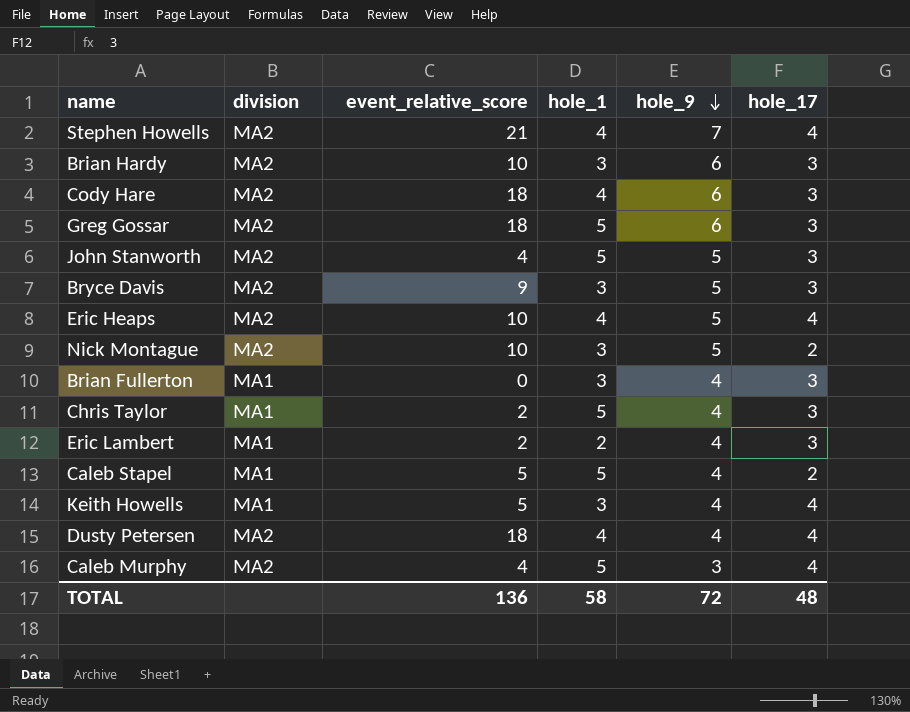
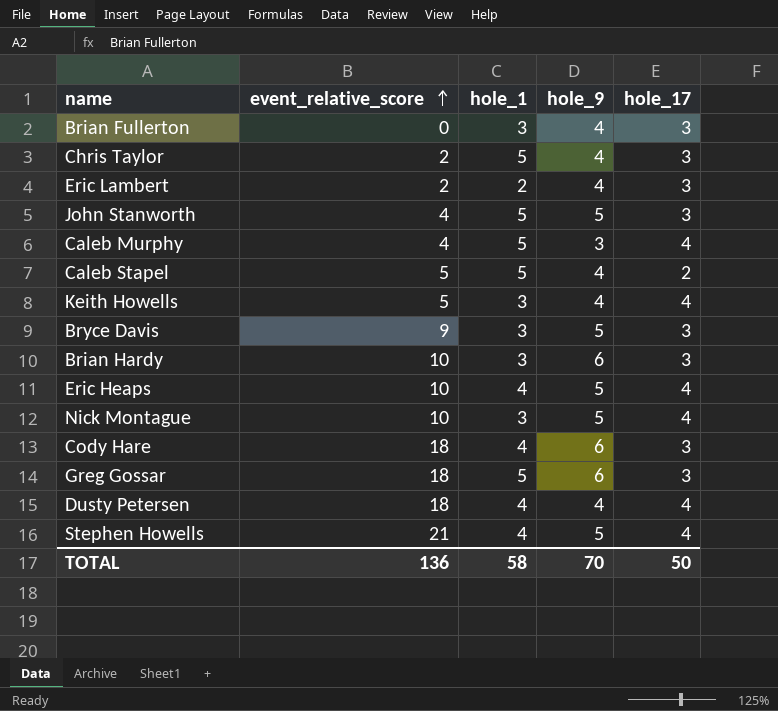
row order: hole_9 descending -> event_relative_score ascending
column division | position: 2 -> none
Nick Montague | hole_17: 2 -> 4
Stephen Howells | hole_9: 7 -> 5
TOTAL | hole_9: 72 -> 70
TOTAL | hole_17: 48 -> 50

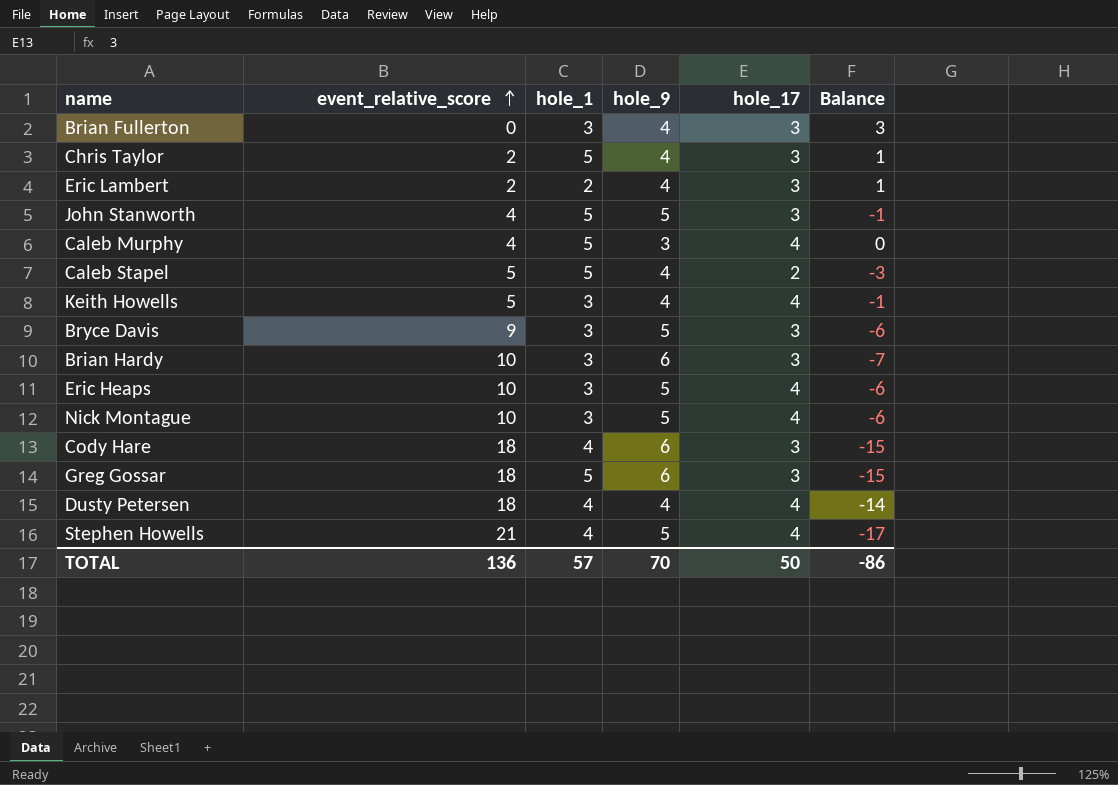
column Balance | formula: none -> [hole_17] - [event_relative_score]
Eric Heaps | hole_1: 4 -> 3
TOTAL | hole_1: 58 -> 57

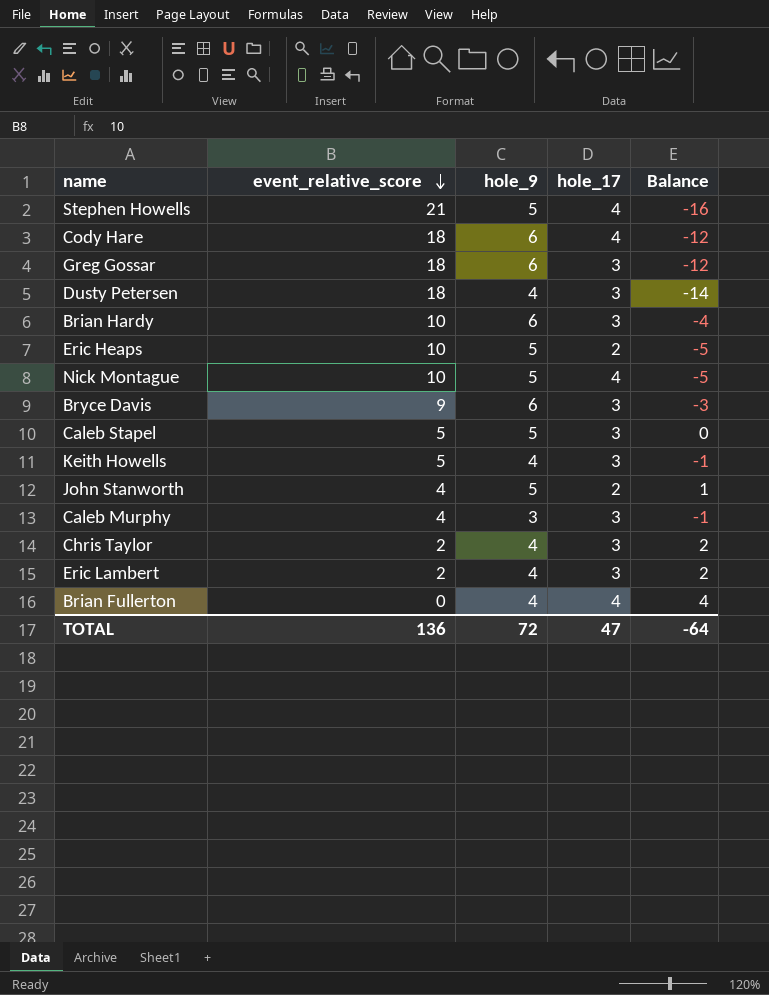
row order: event_relative_score ascending -> event_relative_score descending
column hole_1 | position: 3 -> none
column Balance | formula: [hole_17] - [event_relative_score] -> [hole_9] - [event_relative_score]
Cody Hare | hole_17: 3 -> 4
Dusty Petersen | hole_17: 4 -> 3
Eric Heaps | hole_17: 4 -> 2
Bryce Davis | hole_9: 5 -> 6
Caleb Stapel | hole_9: 4 -> 5
Caleb Stapel | hole_17: 2 -> 3
Keith Howells | hole_17: 4 -> 3
John Stanworth | hole_17: 3 -> 2
Caleb Murphy | hole_17: 4 -> 3
Brian Fullerton | hole_17: 3 -> 4
TOTAL | hole_9: 70 -> 72
TOTAL | hole_17: 50 -> 47
TOTAL | Balance: -86 -> -64

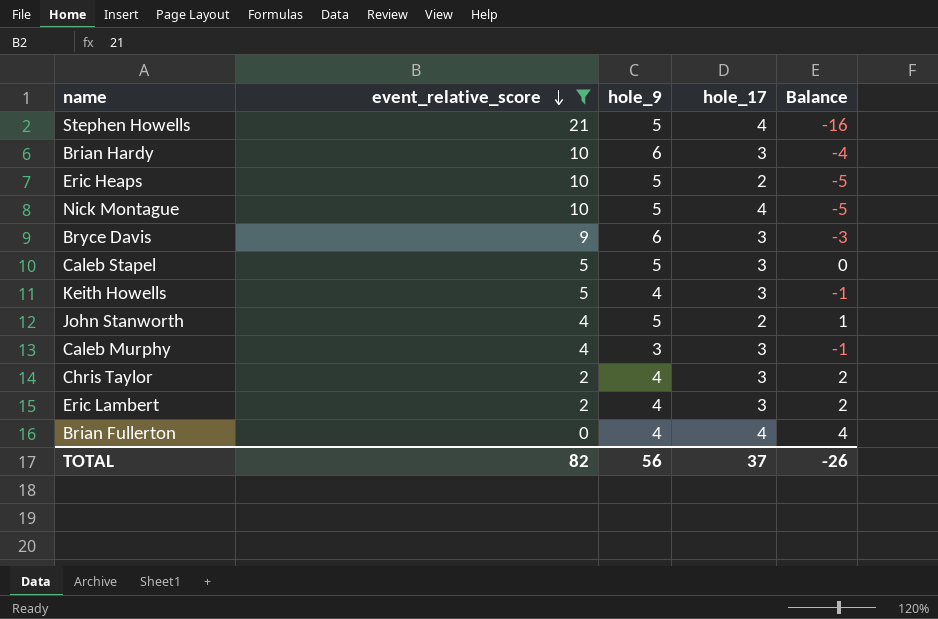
filter: none -> event_relative_score != 18
TOTAL | event_relative_score: 136 -> 82
TOTAL | hole_9: 72 -> 56
TOTAL | hole_17: 47 -> 37
TOTAL | Balance: -64 -> -26

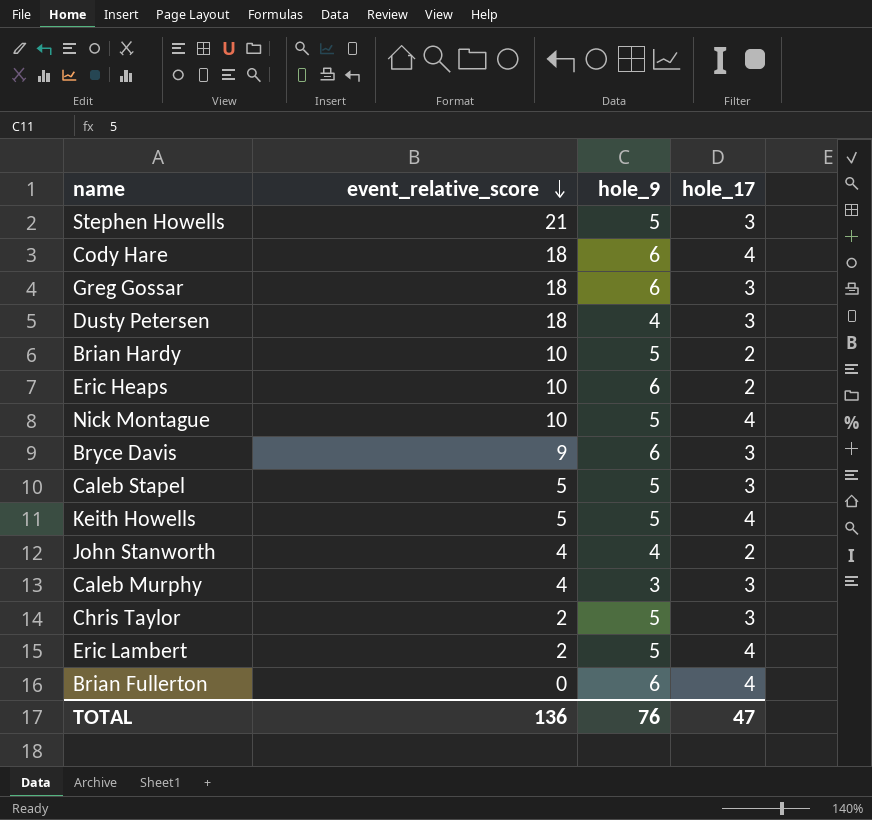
filter: event_relative_score != 18 -> none
column Balance | formula: [hole_9] - [event_relative_score] -> none
Stephen Howells | hole_17: 4 -> 3
Brian Hardy | hole_9: 6 -> 5
Brian Hardy | hole_17: 3 -> 2
Eric Heaps | hole_9: 5 -> 6
Keith Howells | hole_9: 4 -> 5
Keith Howells | hole_17: 3 -> 4
John Stanworth | hole_9: 5 -> 4
Chris Taylor | hole_9: 4 -> 5
Eric Lambert | hole_9: 4 -> 5
Eric Lambert | hole_17: 3 -> 4
Brian Fullerton | hole_9: 4 -> 6
TOTAL | event_relative_score: 82 -> 136
TOTAL | hole_9: 56 -> 76
TOTAL | hole_17: 37 -> 47

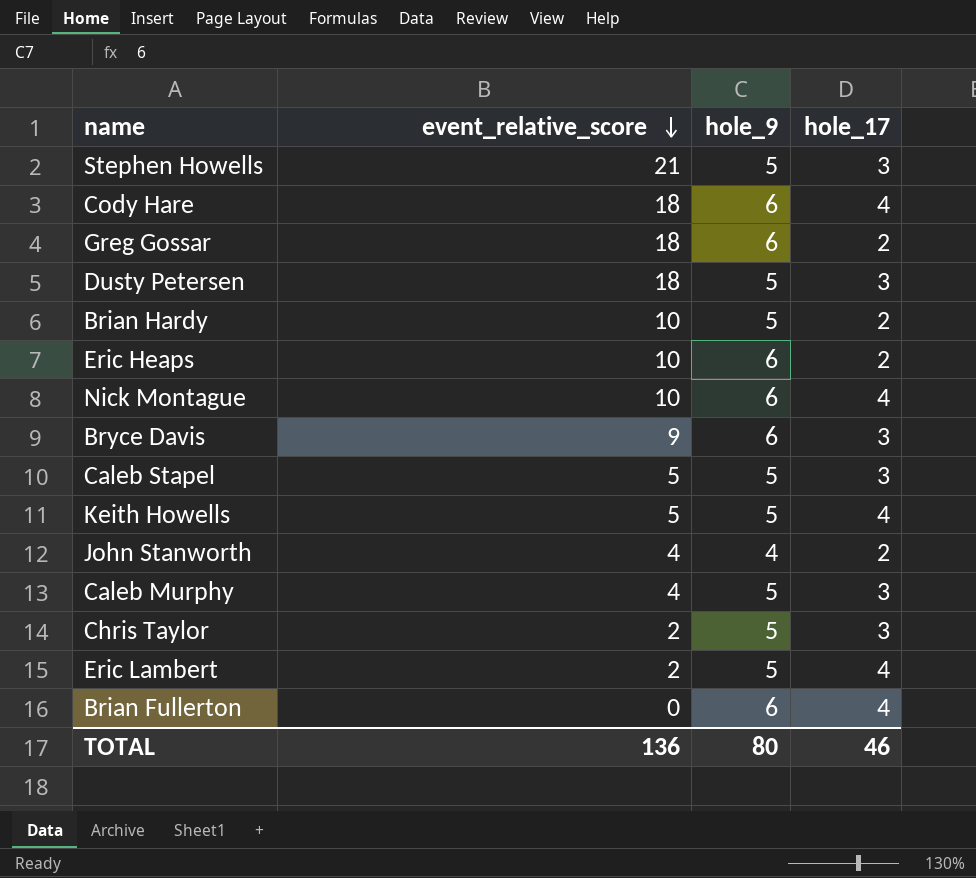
Greg Gossar | hole_17: 3 -> 2
Dusty Petersen | hole_9: 4 -> 5
Nick Montague | hole_9: 5 -> 6
Caleb Murphy | hole_9: 3 -> 5
TOTAL | hole_9: 76 -> 80
TOTAL | hole_17: 47 -> 46

